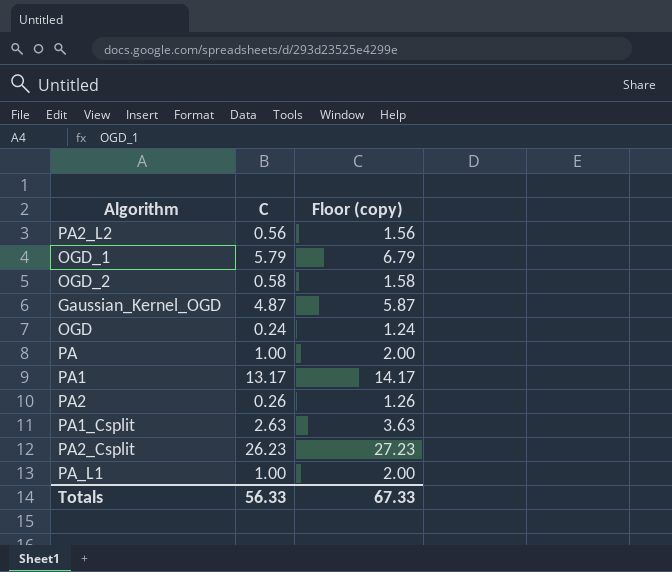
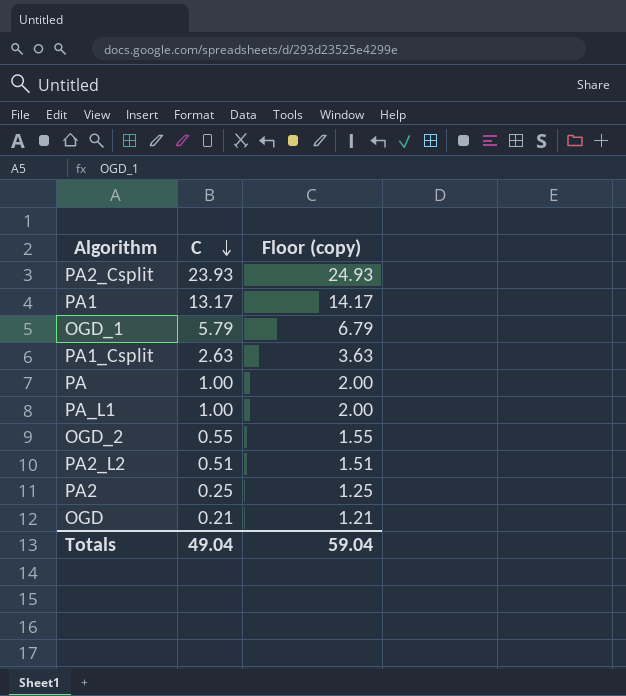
row order: none -> C descending
row Gaussian_Kernel_OGD: 4.87 | 5.87 -> none
PA2_Csplit | C: 26.23 -> 23.93
PA2_Csplit | Floor (copy): 27.23 -> 24.93
OGD_2 | C: 0.58 -> 0.55
OGD_2 | Floor (copy): 1.58 -> 1.55
PA2_L2 | C: 0.56 -> 0.51
PA2_L2 | Floor (copy): 1.56 -> 1.51
PA2 | C: 0.26 -> 0.25
PA2 | Floor (copy): 1.26 -> 1.25
OGD | C: 0.24 -> 0.21
OGD | Floor (copy): 1.24 -> 1.21
Totals | C: 56.33 -> 49.04
Totals | Floor (copy): 67.33 -> 59.04

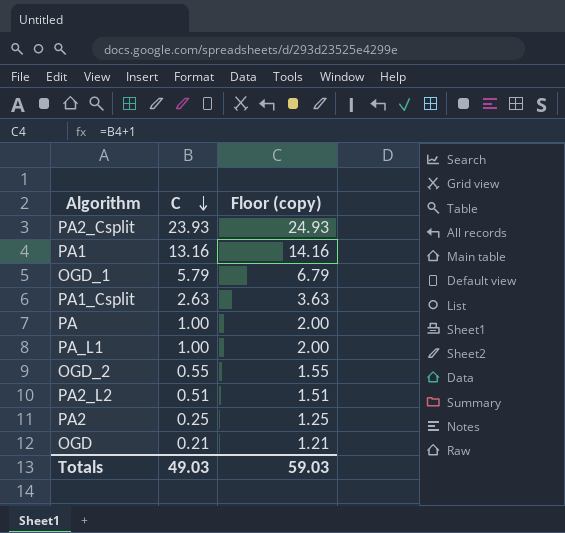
PA1 | C: 13.17 -> 13.16
PA1 | Floor (copy): 14.17 -> 14.16
Totals | C: 49.04 -> 49.03
Totals | Floor (copy): 59.04 -> 59.03

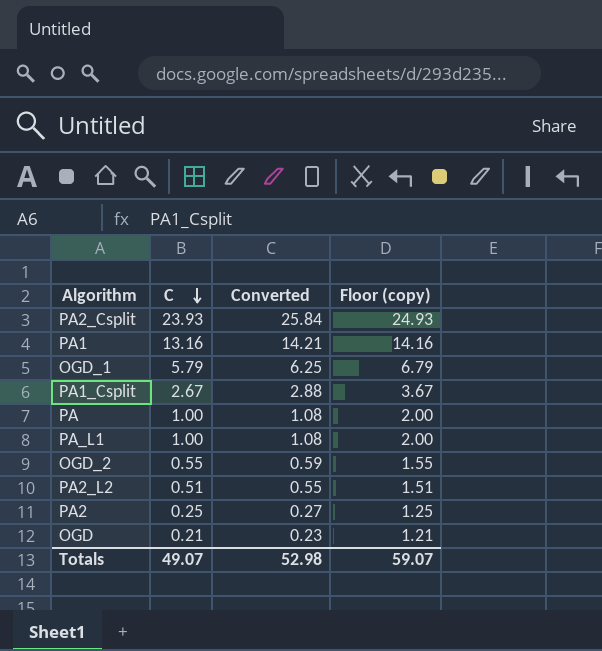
column Converted | formula: none -> [C] * 1.08
PA1_Csplit | C: 2.63 -> 2.67
PA1_Csplit | Floor (copy): 3.63 -> 3.67
Totals | C: 49.03 -> 49.07
Totals | Floor (copy): 59.03 -> 59.07

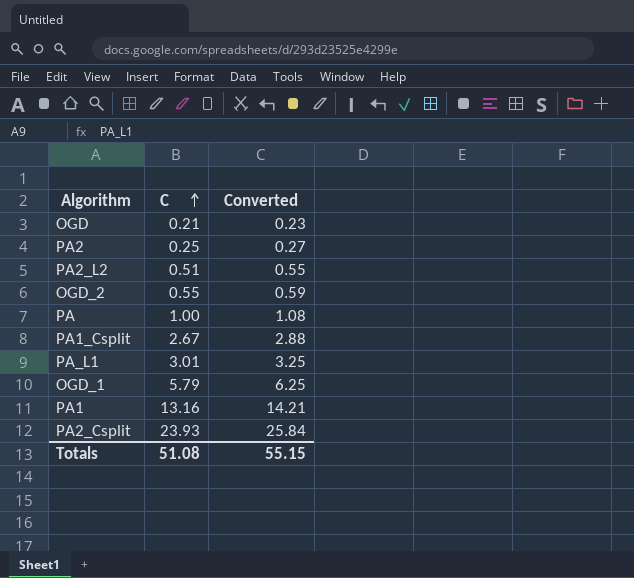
row order: C descending -> C ascending
column Floor (copy) | formula: [C] + 1 -> none
PA_L1 | C: 1.00 -> 3.01
PA_L1 | Converted: 1.08 -> 3.25
Totals | C: 49.07 -> 51.08
Totals | Converted: 52.98 -> 55.15

